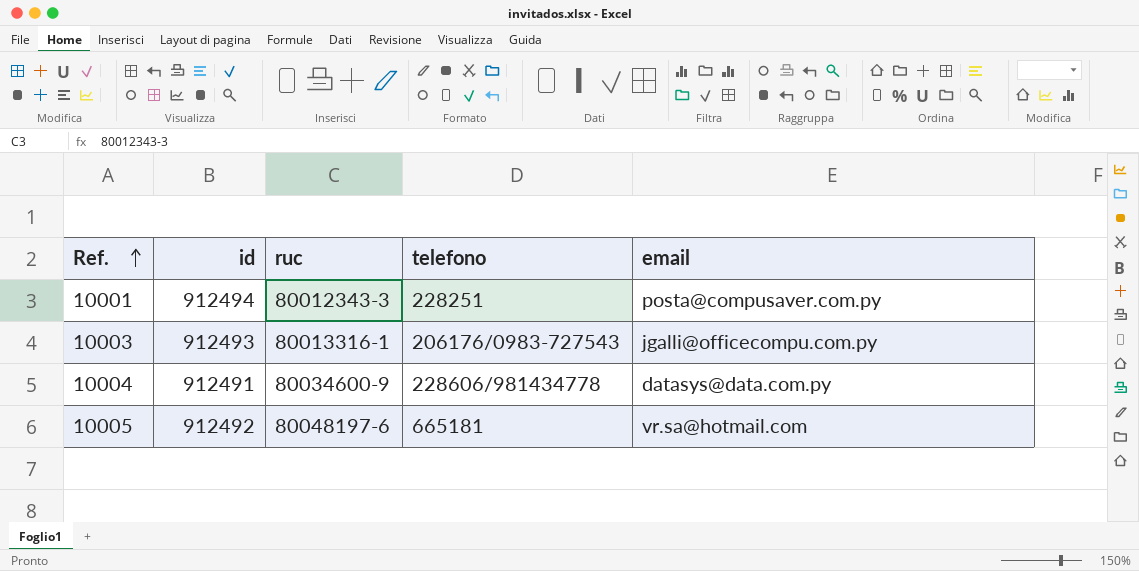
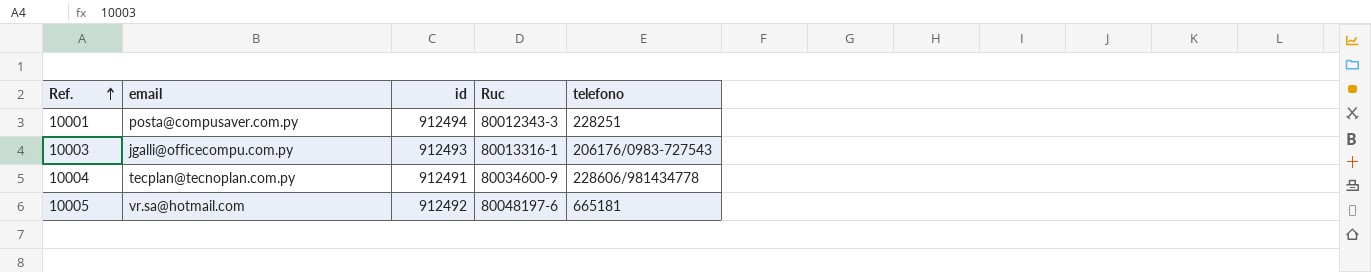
column email | position: 5 -> 2
column name: ruc -> Ruc
10004 | email: datasys@data.com.py -> tecplan@tecnoplan.com.py

